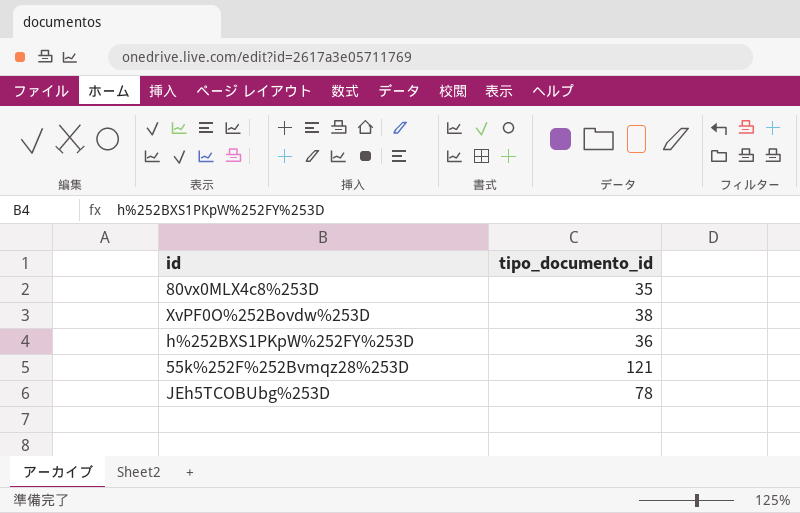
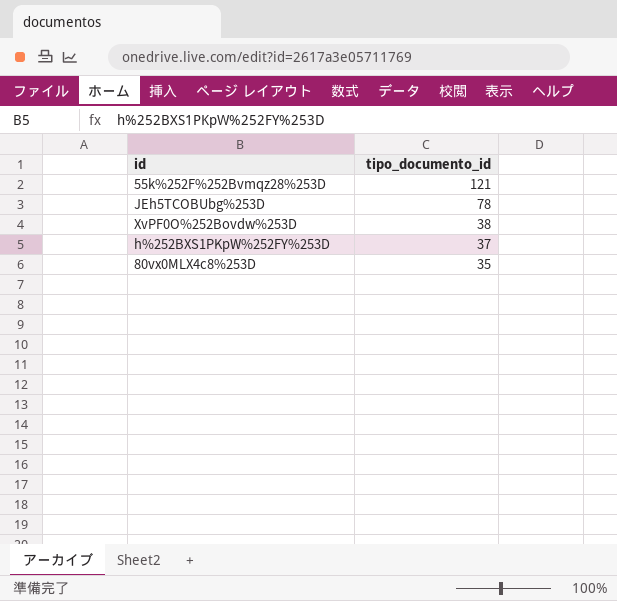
row order: none -> tipo_documento_id descending
h%252BXS1PKpW%252FY%253D | tipo_documento_id: 36 -> 37

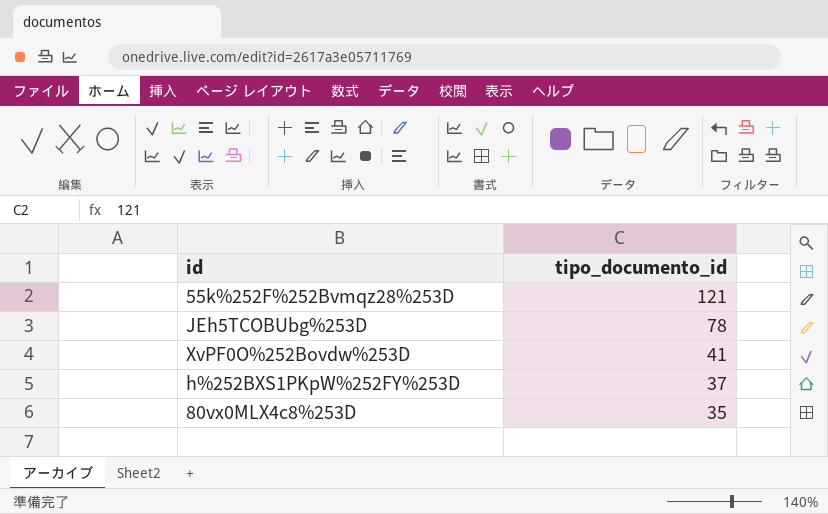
XvPF0O%252Bovdw%253D | tipo_documento_id: 38 -> 41

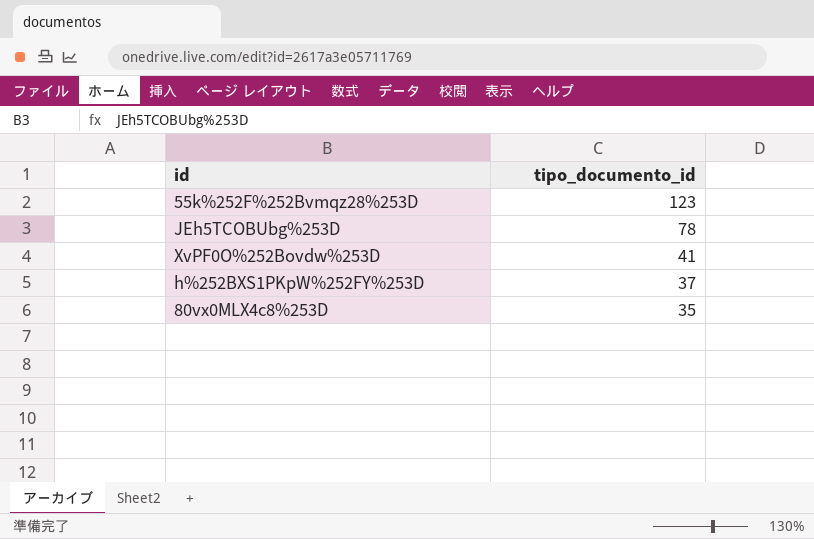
55k%252F%252Bvmqz28%253D | tipo_documento_id: 121 -> 123

